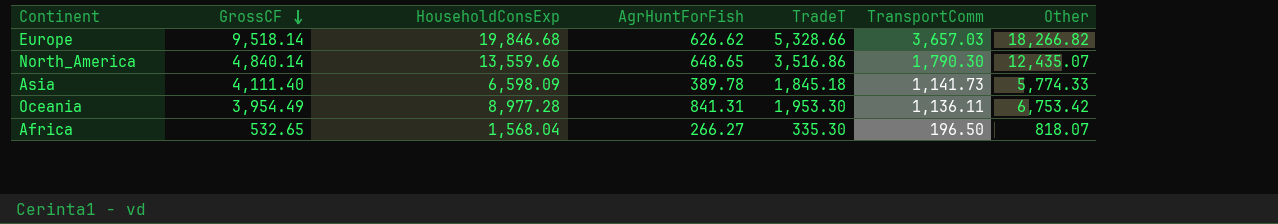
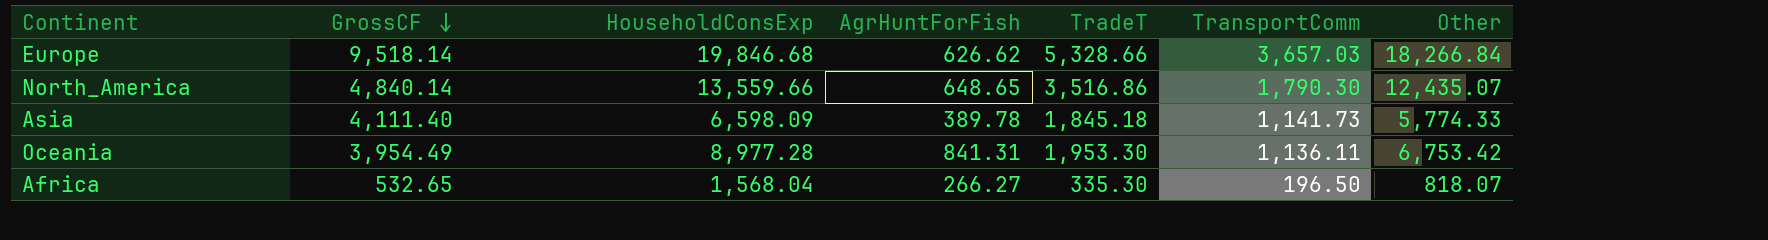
Europe | Other: 18,266.82 -> 18,266.84

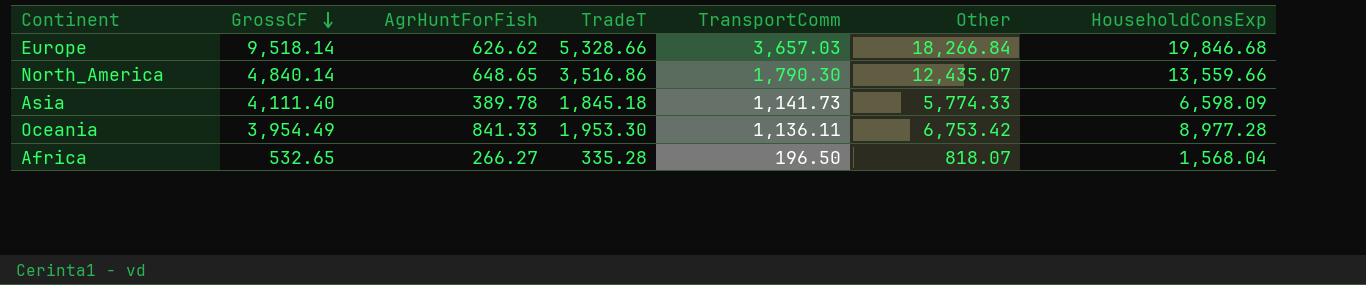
column HouseholdConsExp | position: 3 -> 7
Oceania | AgrHuntForFish: 841.31 -> 841.33
Africa | TradeT: 335.30 -> 335.28

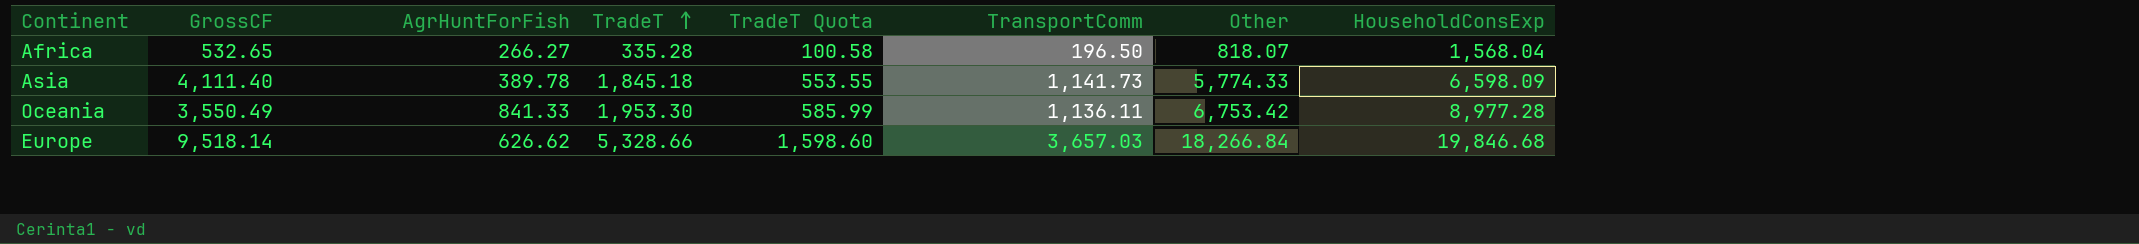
row order: GrossCF descending -> TradeT ascending
column TradeT Quota | formula: none -> [TradeT] * 0.3
row North_America: 4,840.14 | 648.65 | 3,516.86 | 1,790.30 | 12,435.07 | 13,559.66 -> none
Oceania | GrossCF: 3,954.49 -> 3,550.49

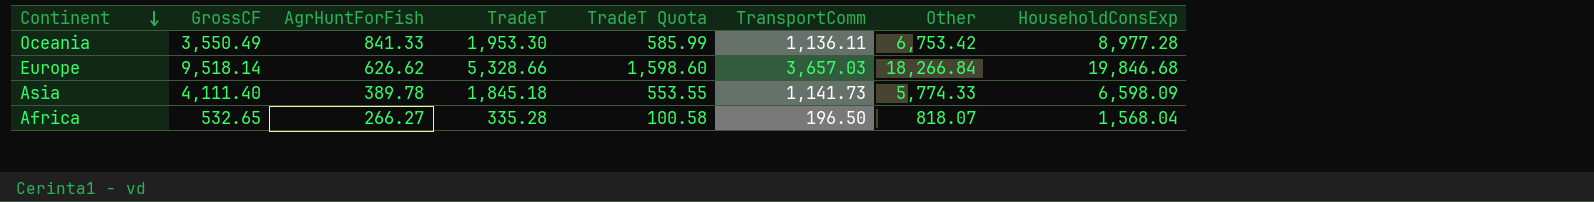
row order: TradeT ascending -> Continent descending

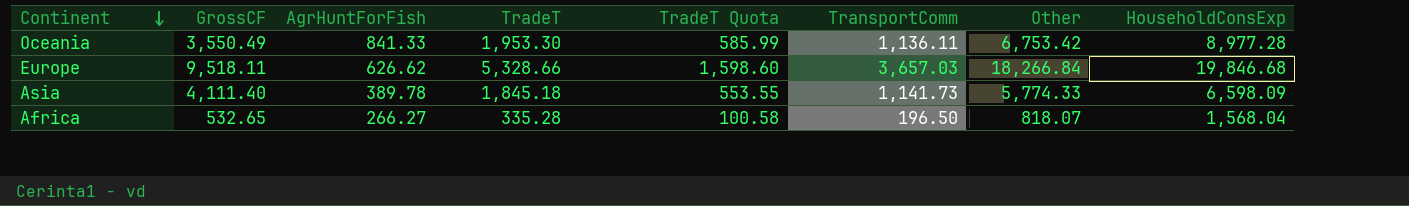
Europe | GrossCF: 9,518.14 -> 9,518.11

